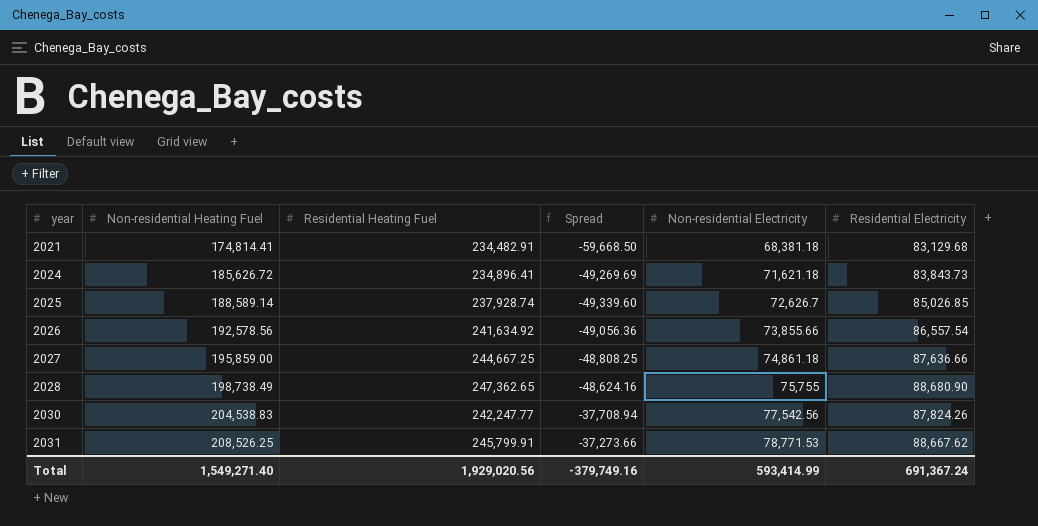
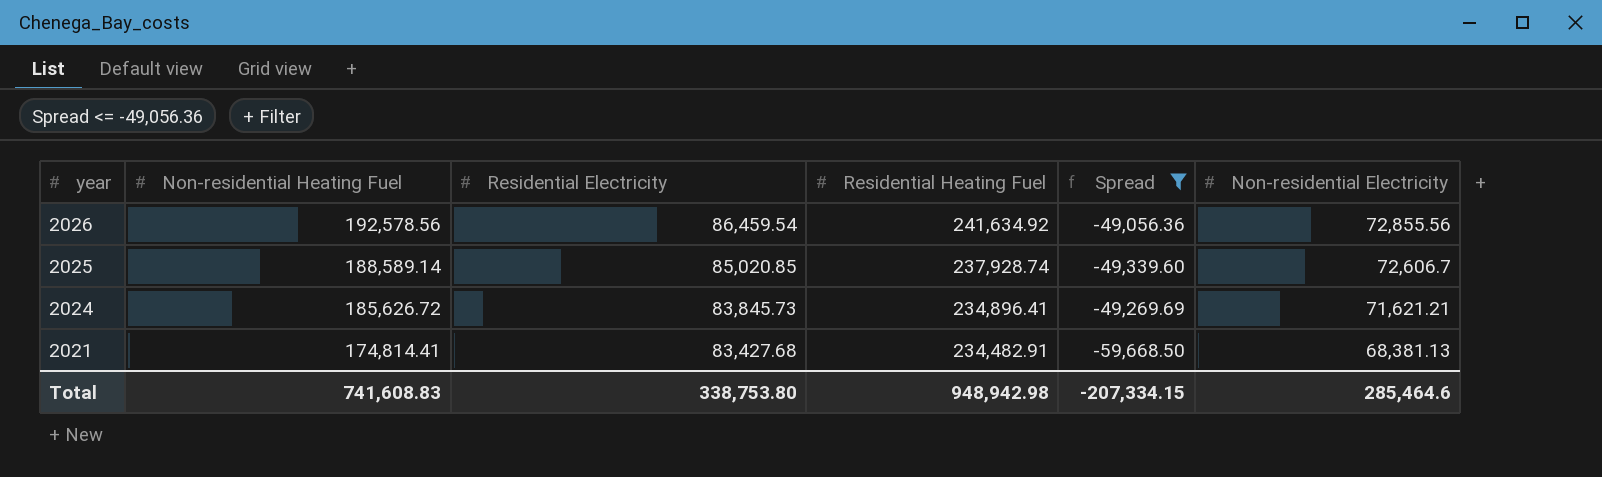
filter: none -> Spread <= -49,056.36
row order: year ascending -> year descending
column Residential Electricity | position: 6 -> 3
2026 | Residential Electricity: 86,557.54 -> 86,459.54
2026 | Non-residential Electricity: 73,855.66 -> 72,855.56
2025 | Residential Electricity: 85,026.85 -> 85,020.85
2025 | Non-residential Electricity: 72,626.7 -> 72,606.7
2024 | Residential Electricity: 83,843.73 -> 83,845.73
2024 | Non-residential Electricity: 71,621.18 -> 71,621.21
2021 | Residential Electricity: 83,129.68 -> 83,427.68
2021 | Non-residential Electricity: 68,381.18 -> 68,381.13
Total | Non-residential Heating Fuel: 1,549,271.40 -> 741,608.83
Total | Residential Electricity: 691,367.24 -> 338,753.80
Total | Residential Heating Fuel: 1,929,020.56 -> 948,942.98
Total | Spread: -379,749.16 -> -207,334.15
Total | Non-residential Electricity: 593,414.99 -> 285,464.6

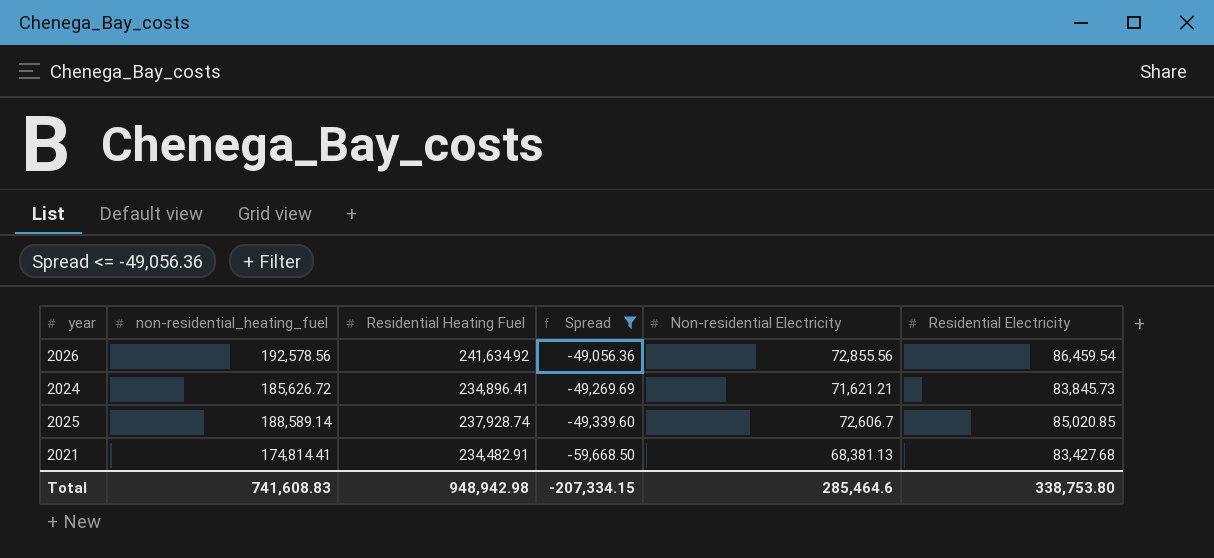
row order: year descending -> Spread descending
column name: Non-residential Heating Fuel -> non-residential_heating_fuel
column Residential Electricity | position: 3 -> 6

